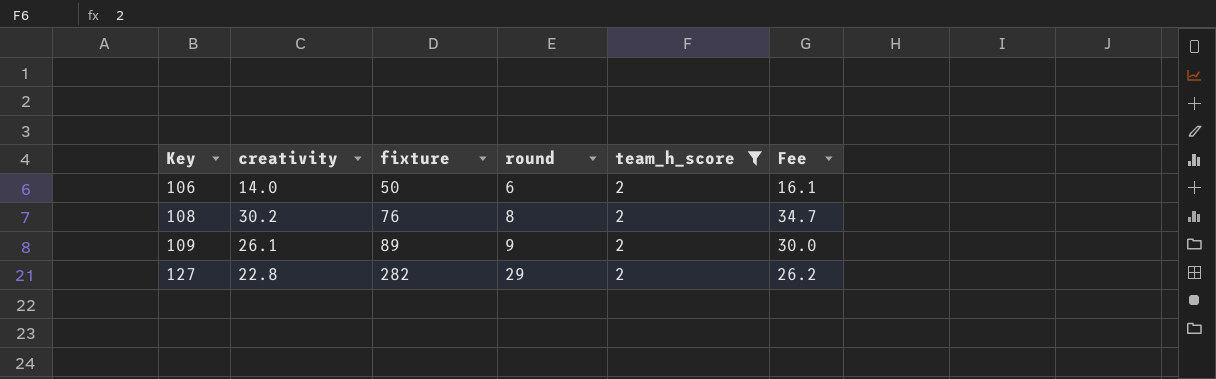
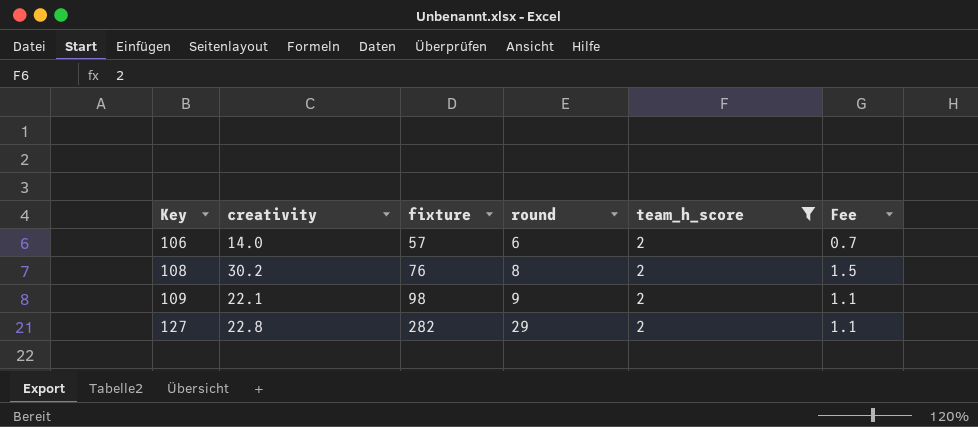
column Fee | formula: [creativity] * 1.15 -> [creativity] * 0.05
106 | fixture: 50 -> 57
109 | creativity: 26.1 -> 22.1
109 | fixture: 89 -> 98

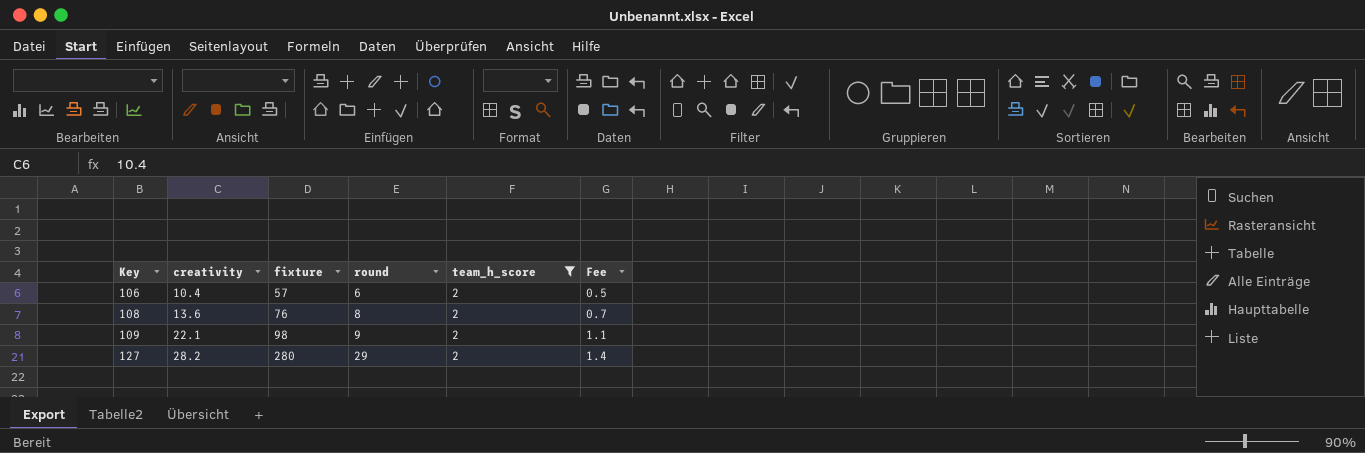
106 | creativity: 14.0 -> 10.4
106 | Fee: 0.7 -> 0.5
108 | creativity: 30.2 -> 13.6
108 | Fee: 1.5 -> 0.7
127 | creativity: 22.8 -> 28.2
127 | fixture: 282 -> 280
127 | Fee: 1.1 -> 1.4

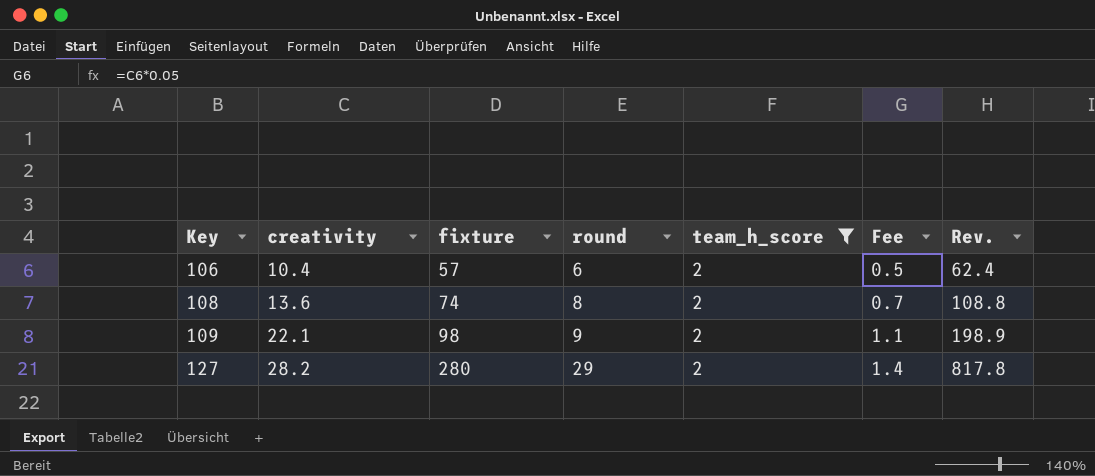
column Rev. | formula: none -> [creativity] * [round]
108 | fixture: 76 -> 74

